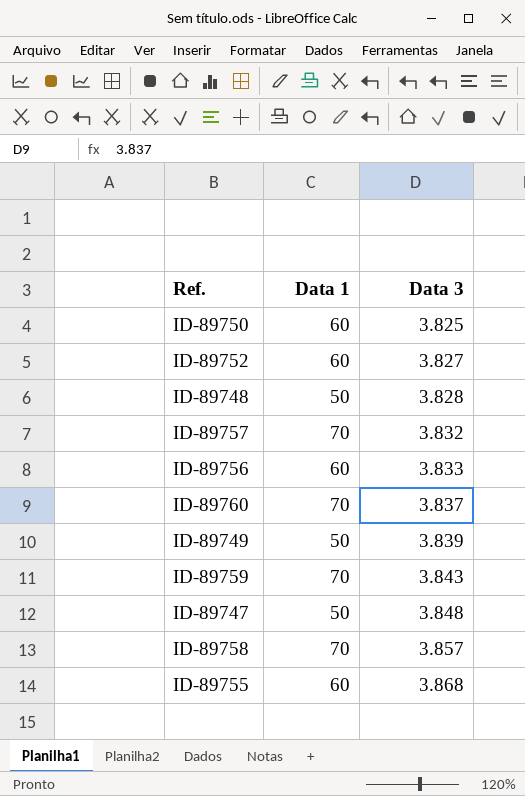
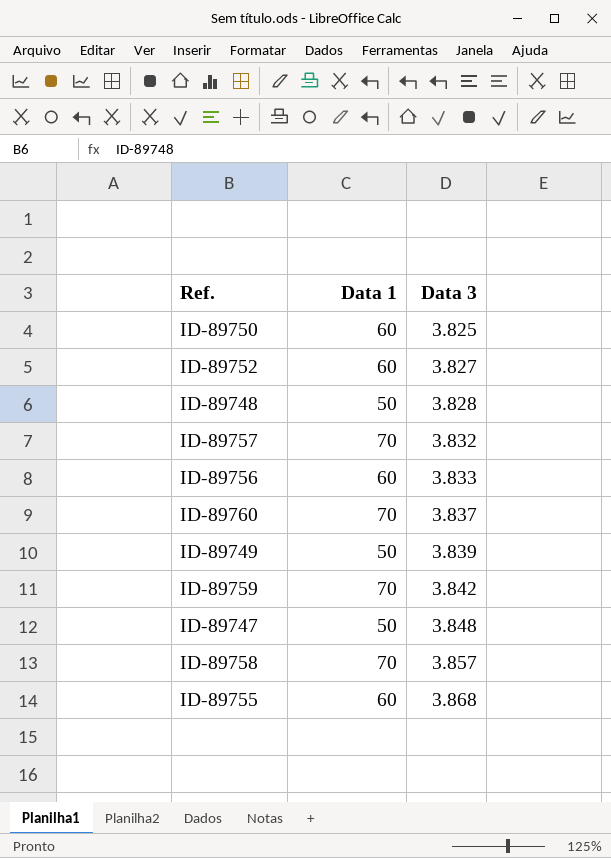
ID-89759 | Data 3: 3.843 -> 3.842

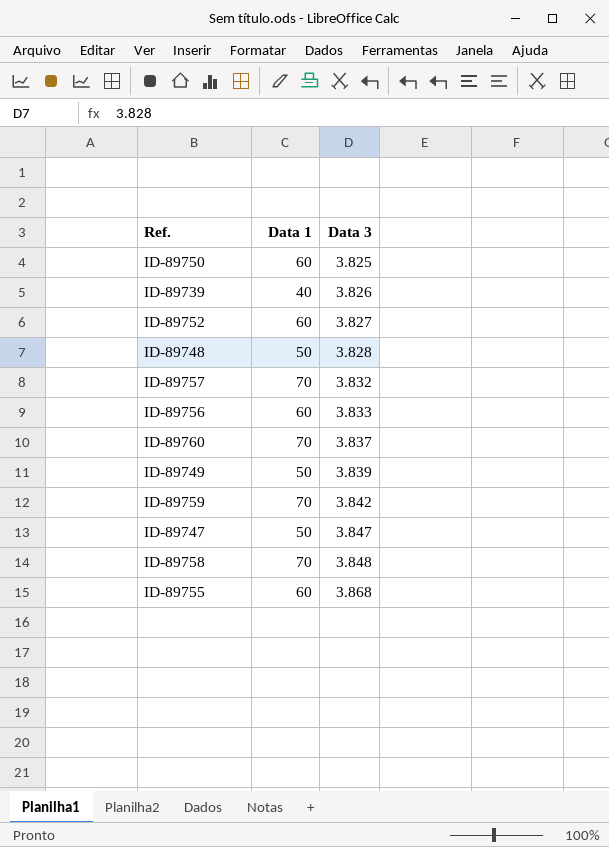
row ID-89739: none -> 40 | 3.826
ID-89747 | Data 3: 3.848 -> 3.847
ID-89758 | Data 3: 3.857 -> 3.848

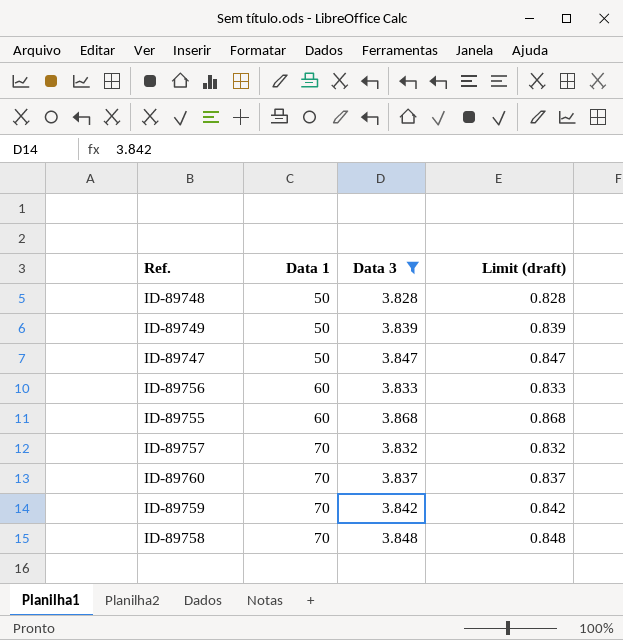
filter: none -> Data 3 >= 3.828
row order: Data 3 ascending -> Data 1 ascending
column Limit (draft) | formula: none -> [Data 3] - 3

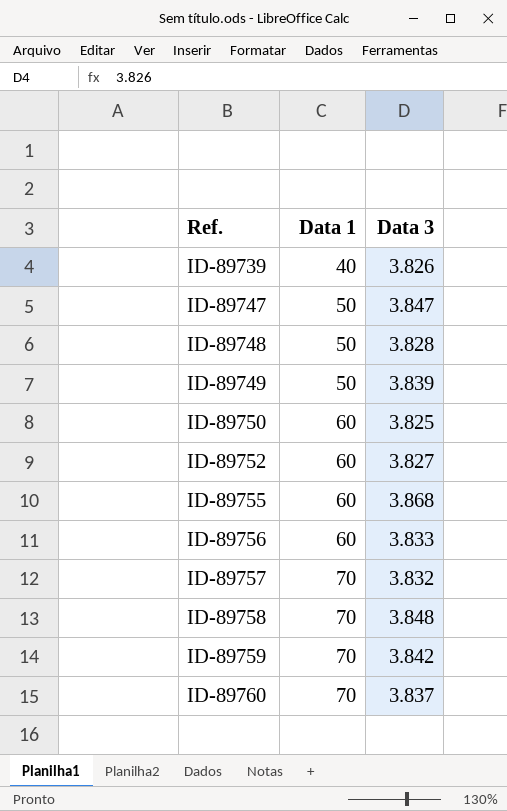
filter: Data 3 >= 3.828 -> none
row order: Data 1 ascending -> Ref. ascending
column Limit (draft) | formula: [Data 3] - 3 -> none

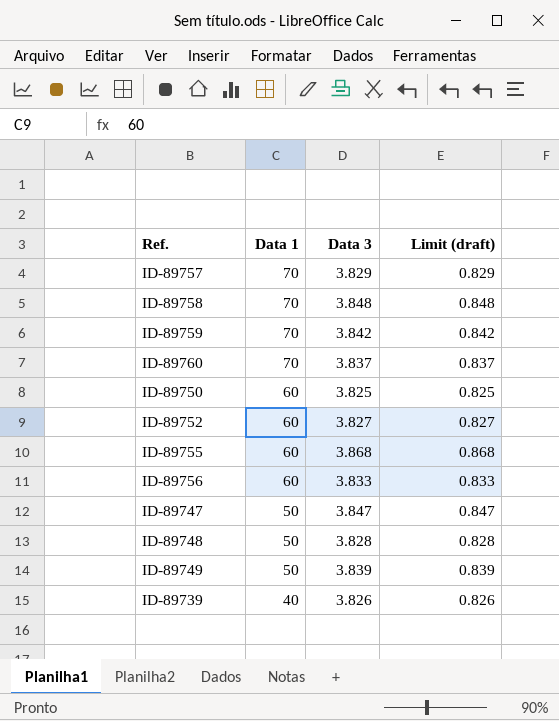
row order: Ref. ascending -> Data 1 descending
column Limit (draft) | formula: none -> [Data 3] - 3
ID-89757 | Data 3: 3.832 -> 3.829

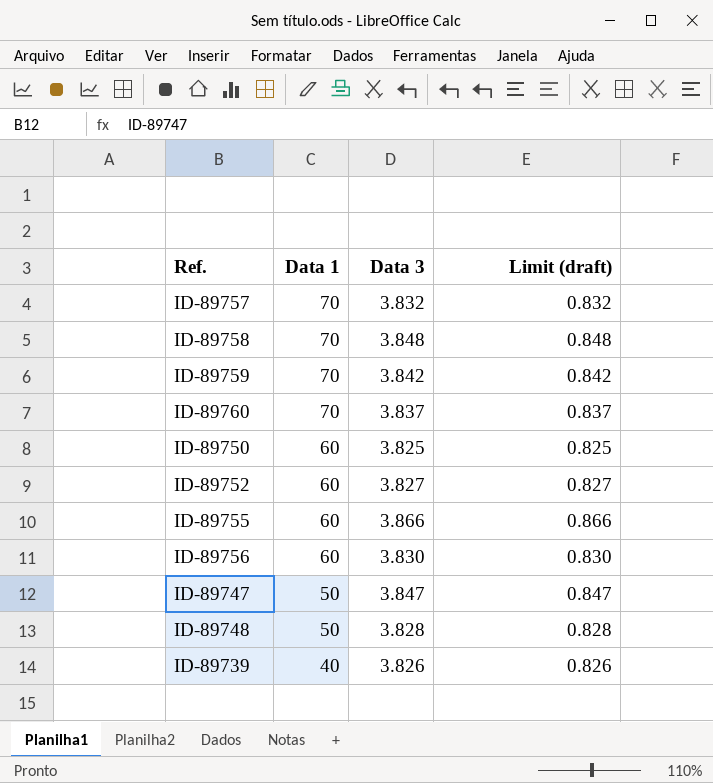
row ID-89749: 50 | 3.839 | 0.839 -> none
ID-89757 | Data 3: 3.829 -> 3.832
ID-89757 | Limit (draft): 0.829 -> 0.832
ID-89755 | Data 3: 3.868 -> 3.866
ID-89755 | Limit (draft): 0.868 -> 0.866
ID-89756 | Data 3: 3.833 -> 3.830
ID-89756 | Limit (draft): 0.833 -> 0.830

